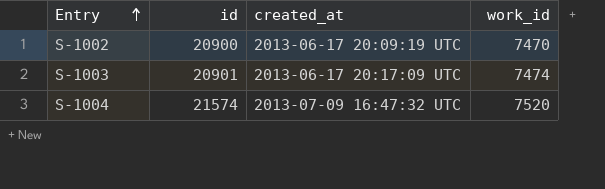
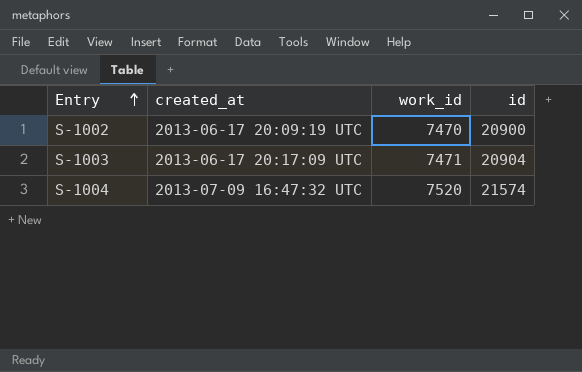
column id | position: 2 -> 4
S-1003 | work_id: 7474 -> 7471
S-1003 | id: 20901 -> 20904

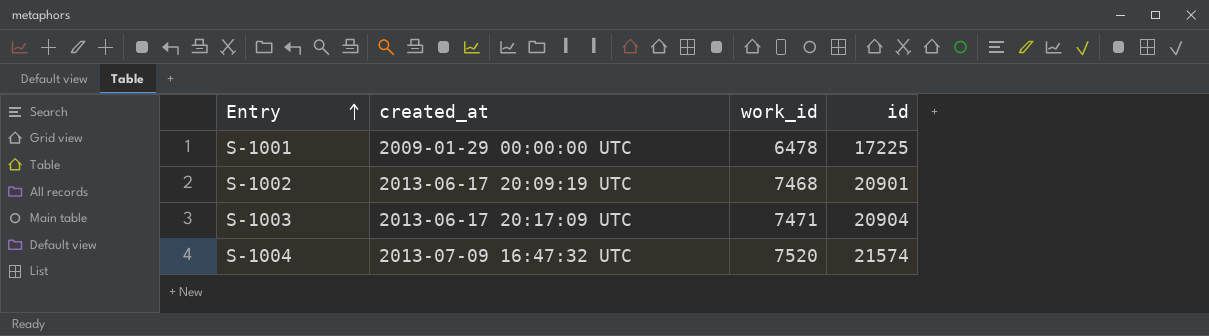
row S-1001: none -> 2009-01-29 00:00:00 UTC | 6478 | 17225
S-1002 | work_id: 7470 -> 7468
S-1002 | id: 20900 -> 20901

